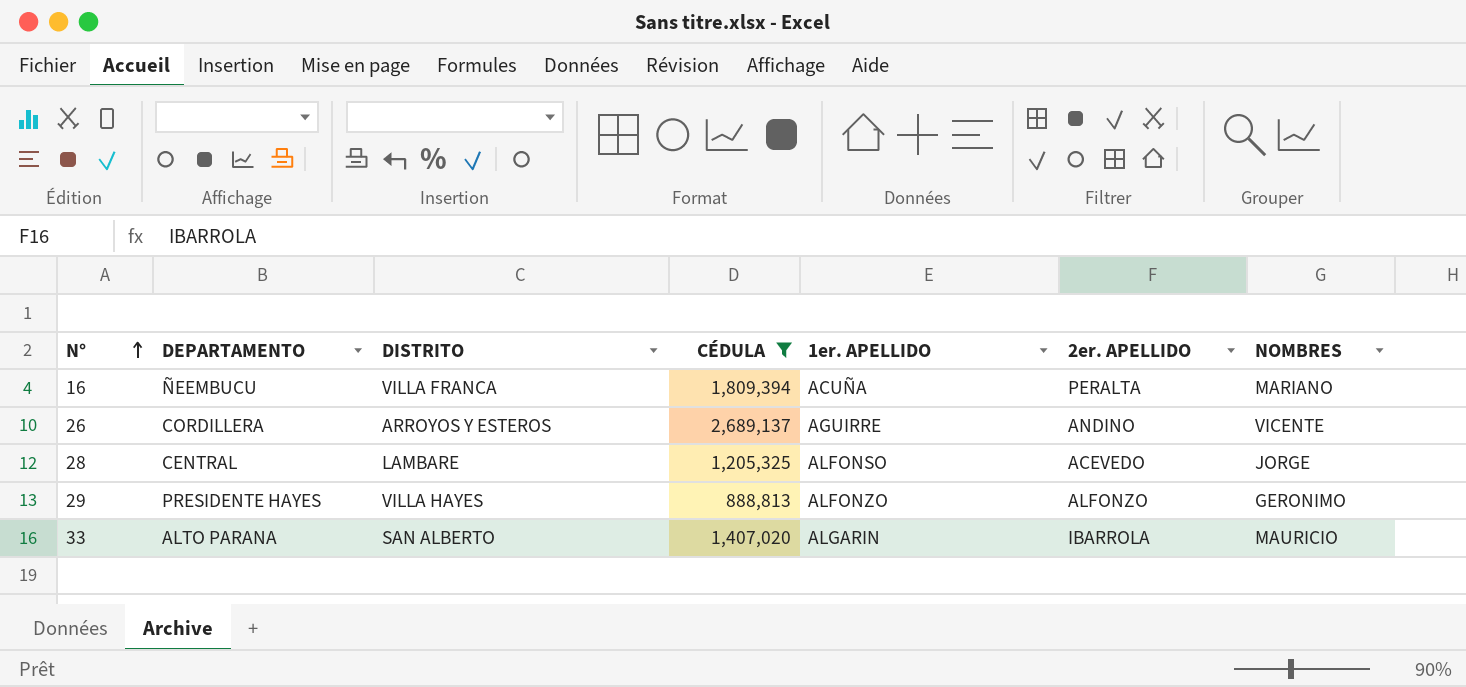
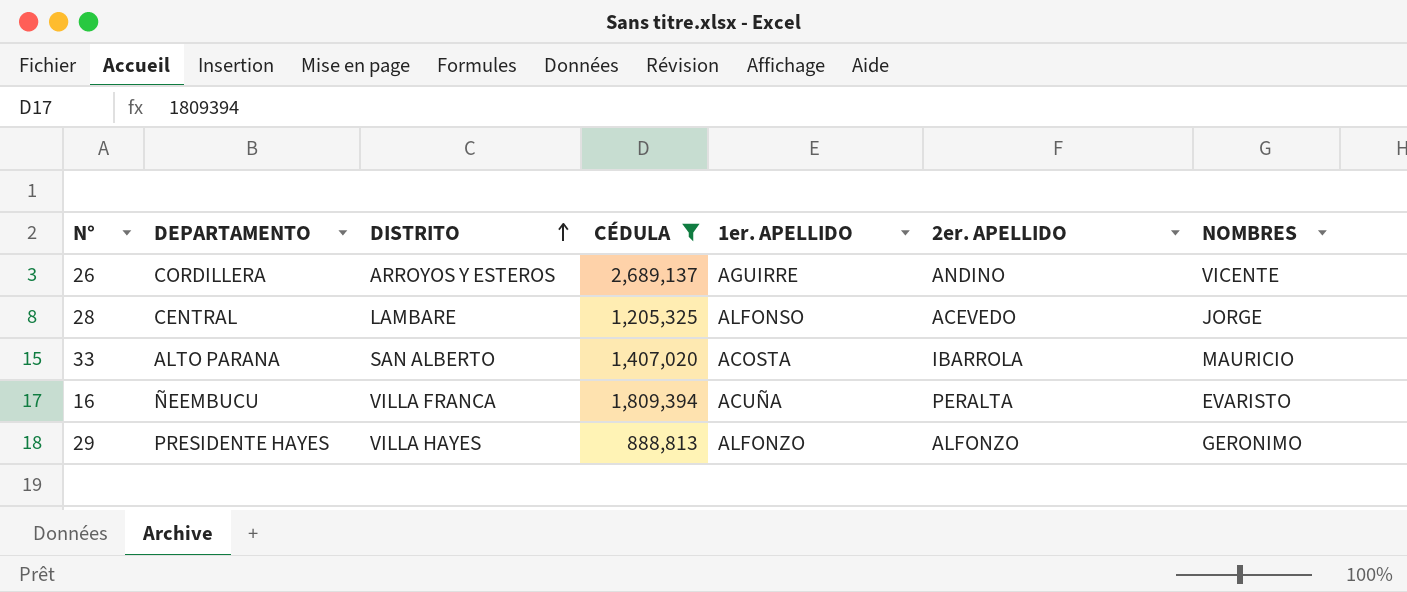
row order: N° ascending -> DISTRITO ascending
33 | 1er. APELLIDO: ALGARIN -> ACOSTA
16 | NOMBRES: MARIANO -> EVARISTO

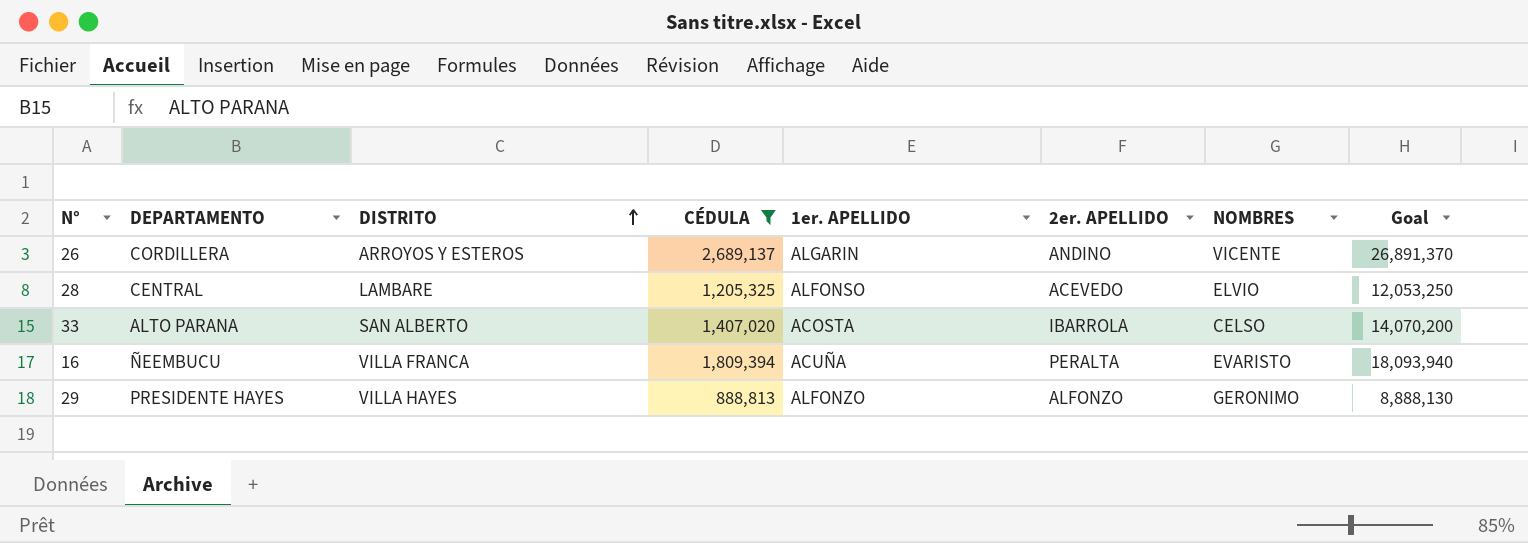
column Goal | formula: none -> [CÉDULA] * 10
26 | 1er. APELLIDO: AGUIRRE -> ALGARIN
28 | NOMBRES: JORGE -> ELVIO
33 | NOMBRES: MAURICIO -> CELSO

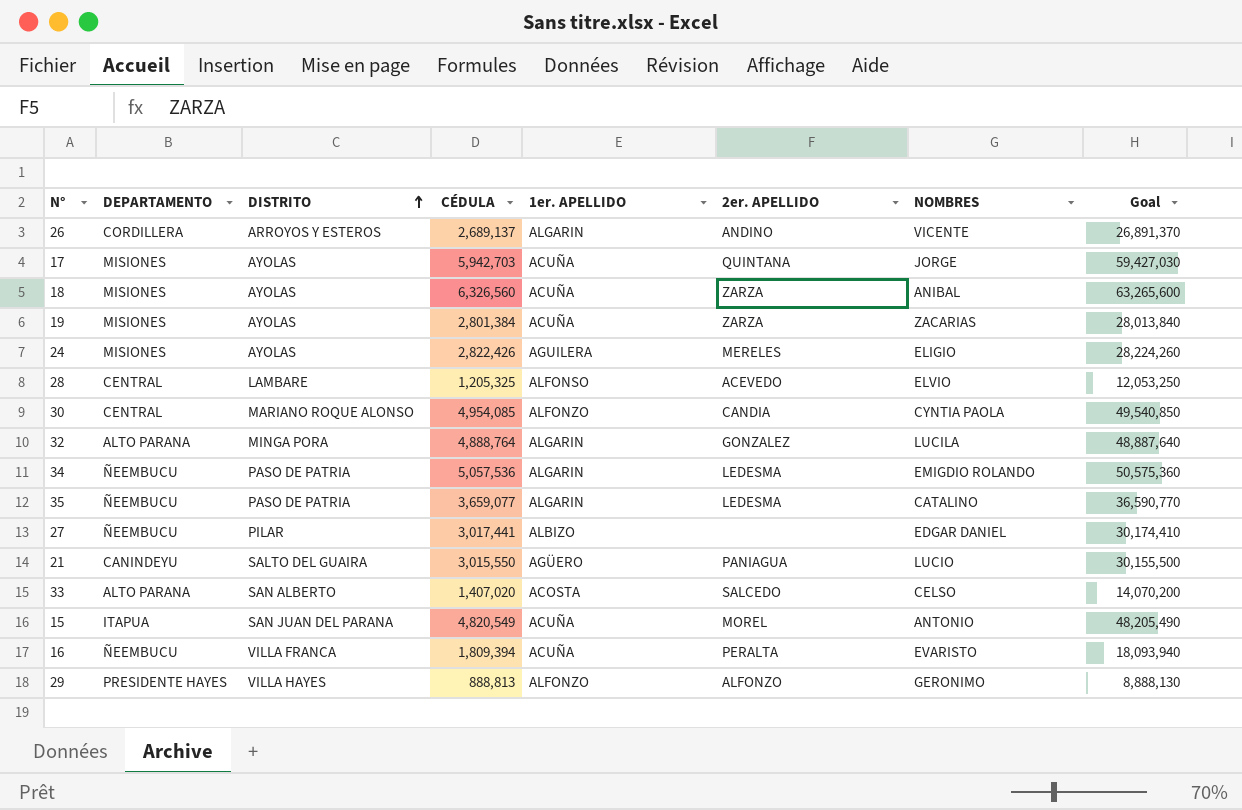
filter: CÉDULA <= 2,689,137 -> none
33 | 2er. APELLIDO: IBARROLA -> SALCEDO

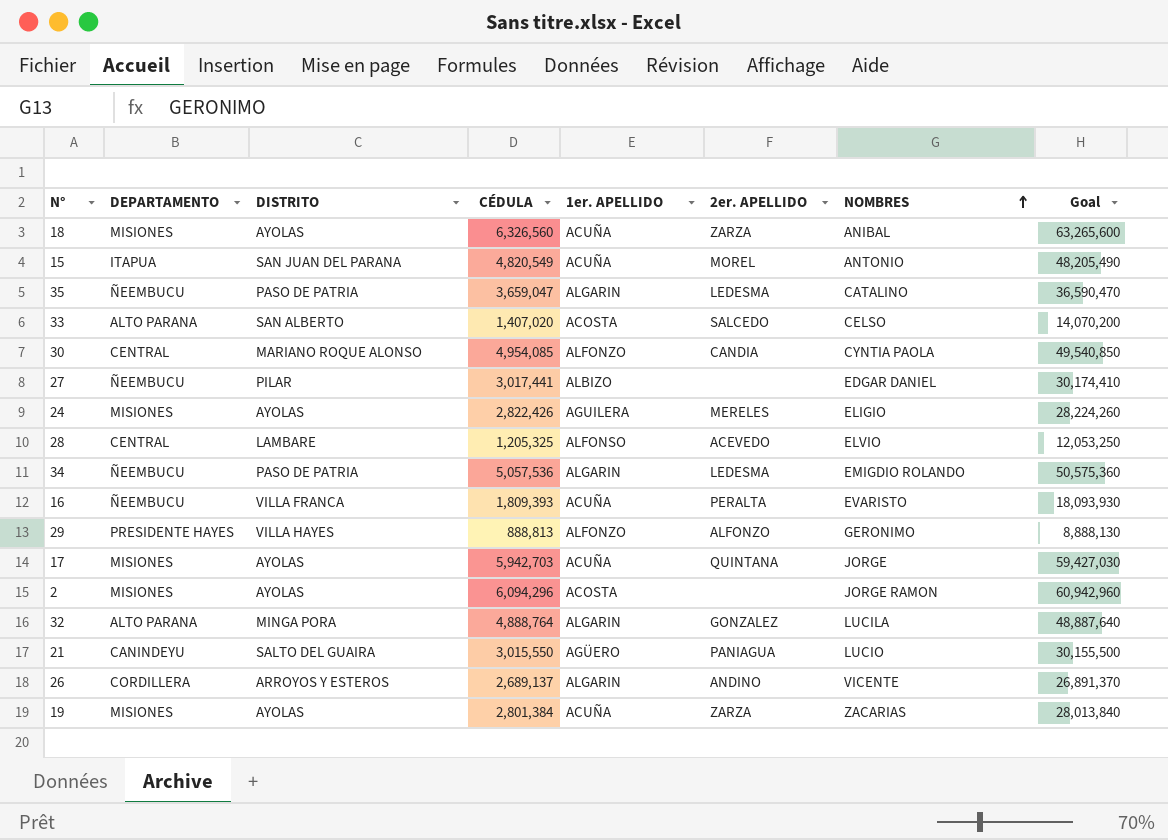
row order: DISTRITO ascending -> NOMBRES ascending
35 | CÉDULA: 3,659,077 -> 3,659,047
35 | Goal: 36,590,770 -> 36,590,470
16 | CÉDULA: 1,809,394 -> 1,809,393
16 | Goal: 18,093,940 -> 18,093,930
row 2: none -> MISIONES | AYOLAS | 6,094,296 | ACOSTA | none | JORGE RAMON | 60,942,960

